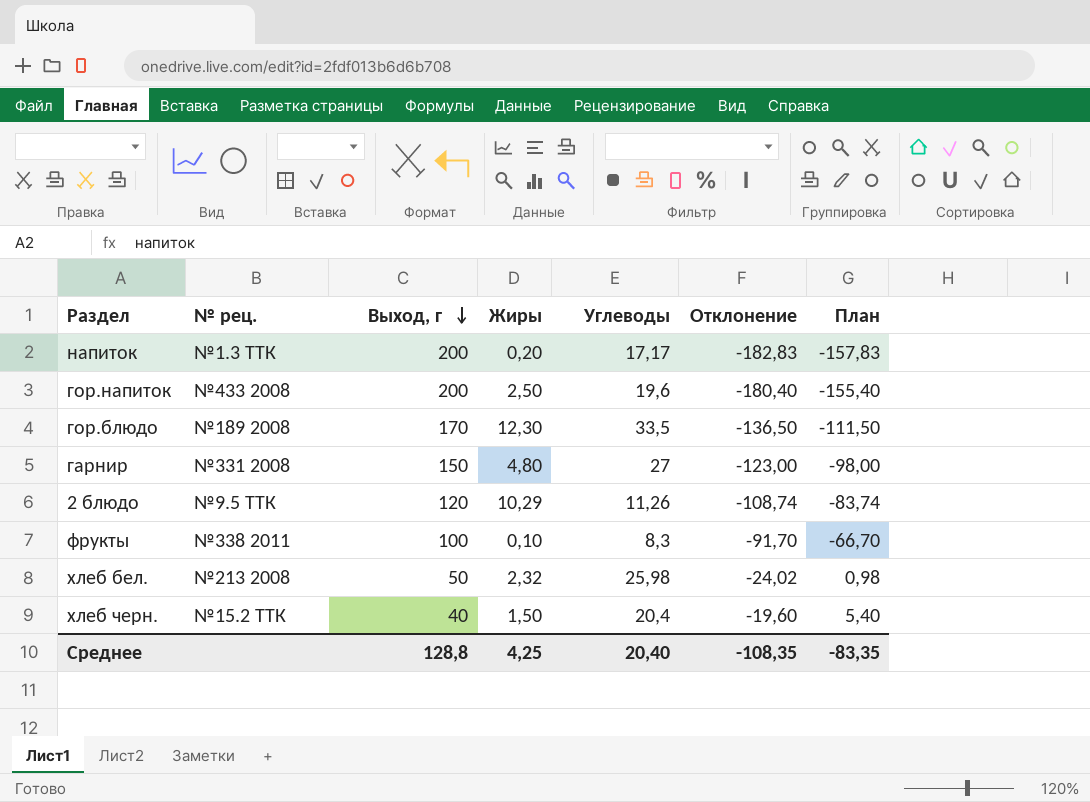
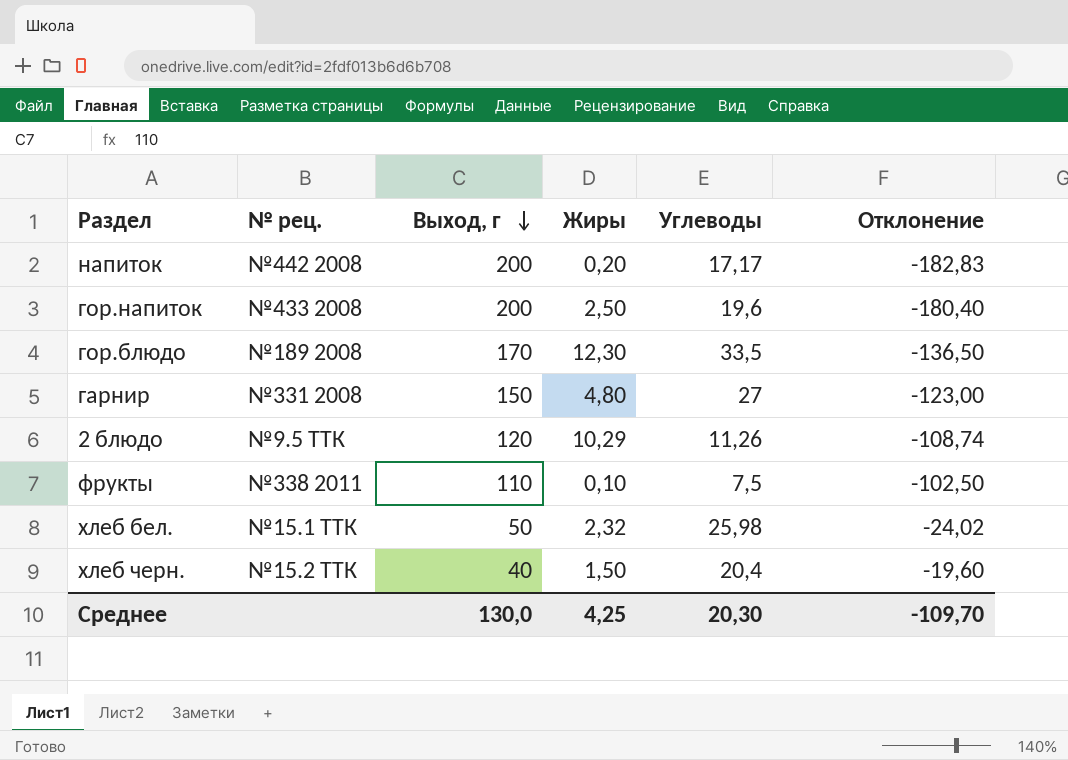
column План | formula: [Отклонение] + 25 -> none
напиток | № рец.: №1.3 ТТК -> №442 2008
фрукты | Выход, г: 100 -> 110
фрукты | Углеводы: 8,3 -> 7,5
фрукты | Отклонение: -91,70 -> -102,50
хлеб бел. | № рец.: №213 2008 -> №15.1 ТТК
Среднее | Выход, г: 128,8 -> 130,0
Среднее | Углеводы: 20,40 -> 20,30
Среднее | Отклонение: -108,35 -> -109,70

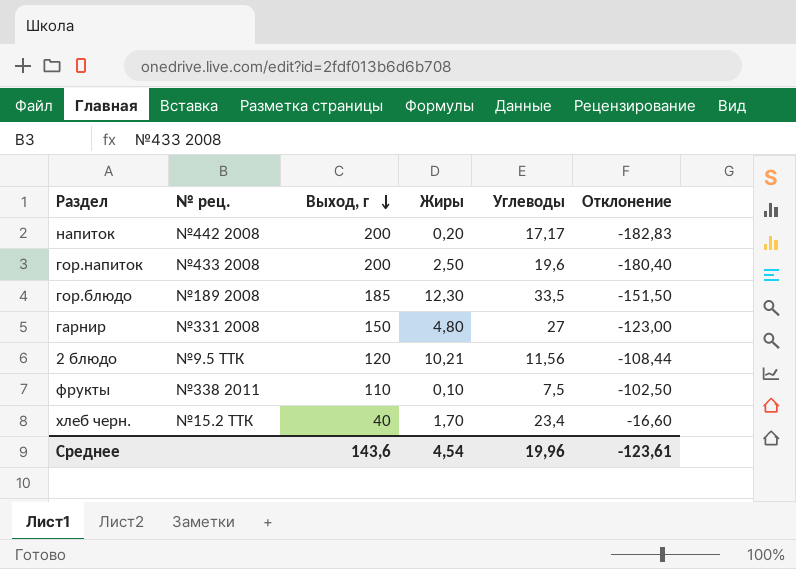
row хлеб бел.: №15.1 ТТК | 50 | 2,32 | 25,98 | -24,02 -> none
гор.блюдо | Выход, г: 170 -> 185
гор.блюдо | Отклонение: -136,50 -> -151,50
2 блюдо | Жиры: 10,29 -> 10,21
2 блюдо | Углеводы: 11,26 -> 11,56
2 блюдо | Отклонение: -108,74 -> -108,44
хлеб черн. | Жиры: 1,50 -> 1,70
хлеб черн. | Углеводы: 20,4 -> 23,4
хлеб черн. | Отклонение: -19,60 -> -16,60
Среднее | Выход, г: 130,0 -> 143,6
Среднее | Жиры: 4,25 -> 4,54
Среднее | Углеводы: 20,30 -> 19,96
Среднее | Отклонение: -109,70 -> -123,61

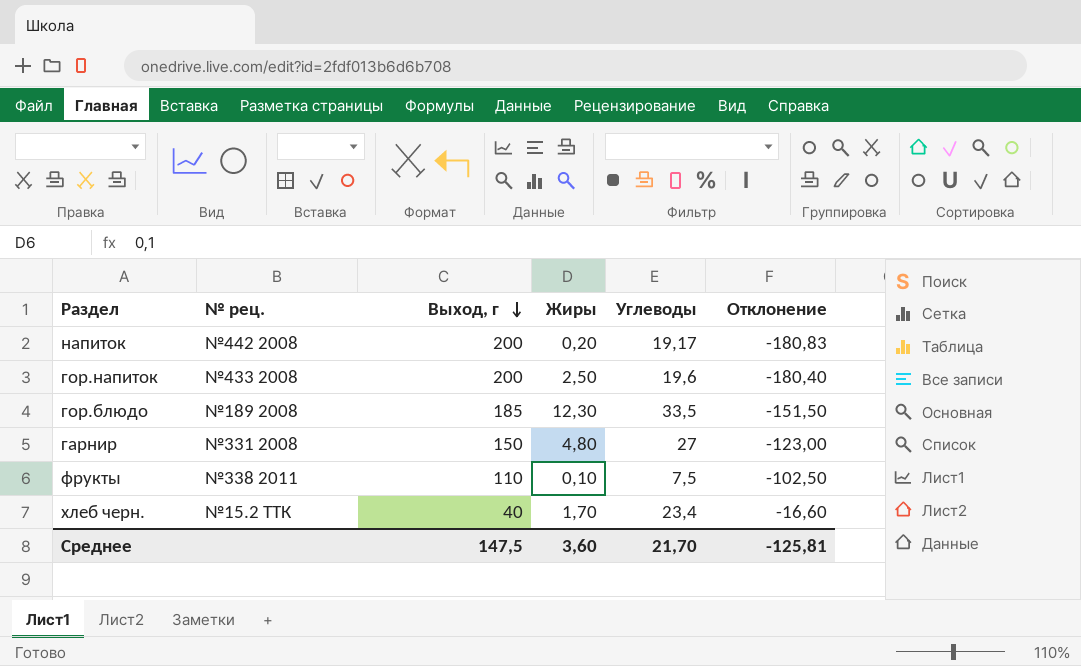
row 2 блюдо: №9.5 ТТК | 120 | 10,21 | 11,56 | -108,44 -> none
напиток | Углеводы: 17,17 -> 19,17
напиток | Отклонение: -182,83 -> -180,83
Среднее | Выход, г: 143,6 -> 147,5
Среднее | Жиры: 4,54 -> 3,60
Среднее | Углеводы: 19,96 -> 21,70
Среднее | Отклонение: -123,61 -> -125,81

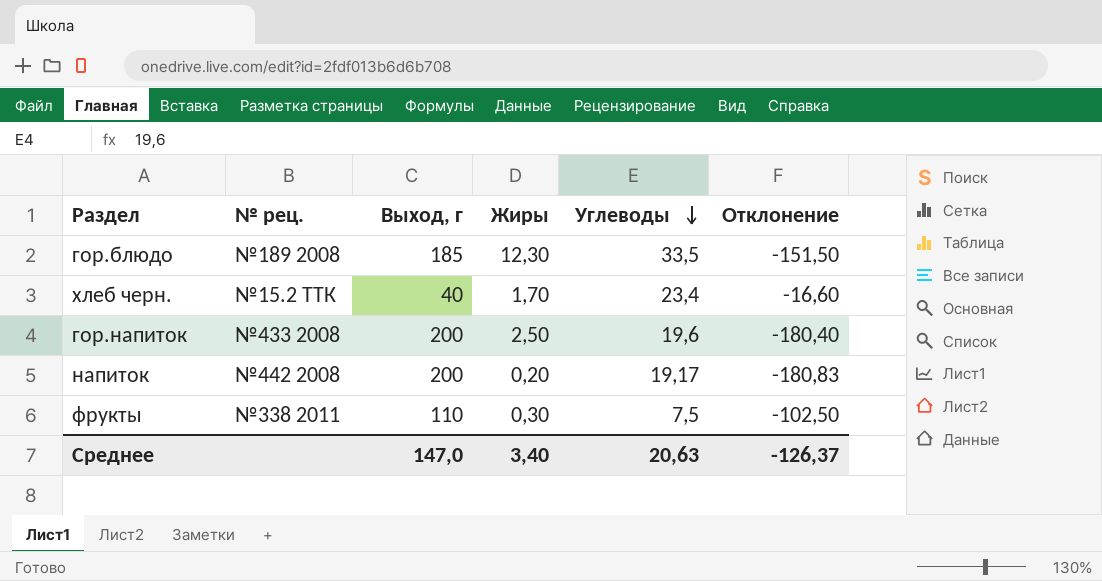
row order: Выход, г descending -> Углеводы descending
row гарнир: №331 2008 | 150 | 4,80 | 27 | -123,00 -> none
фрукты | Жиры: 0,10 -> 0,30
Среднее | Выход, г: 147,5 -> 147,0
Среднее | Жиры: 3,60 -> 3,40
Среднее | Углеводы: 21,70 -> 20,63
Среднее | Отклонение: -125,81 -> -126,37

